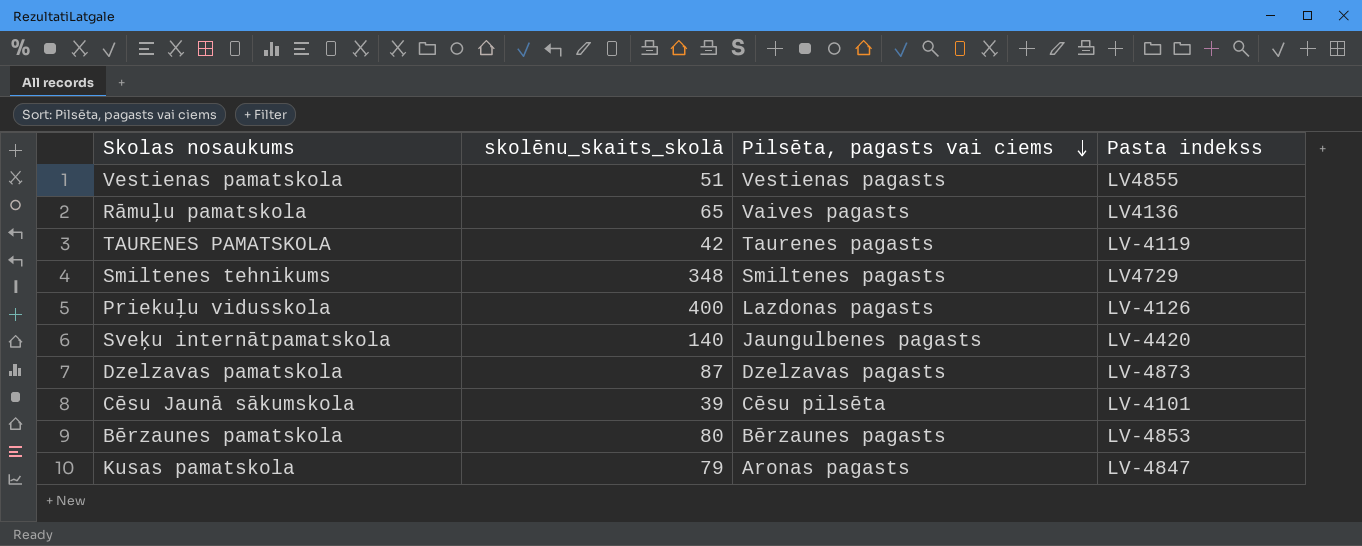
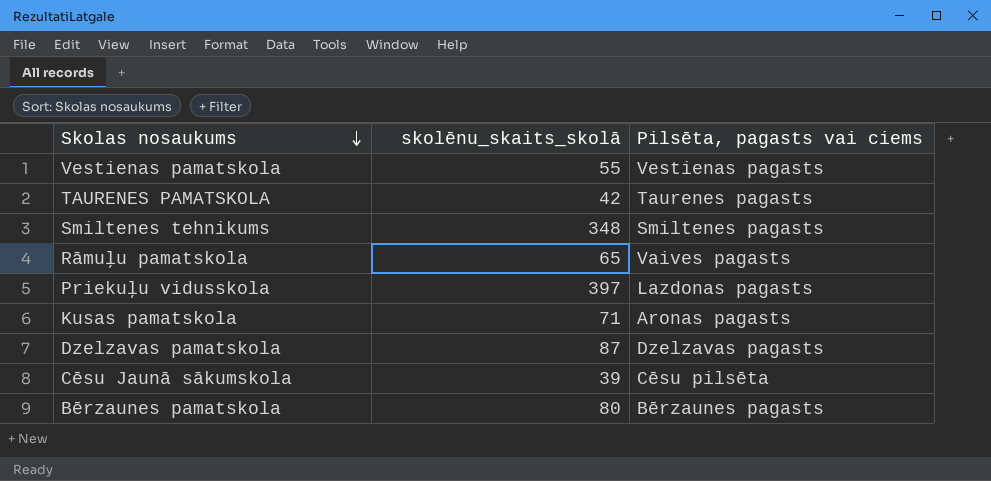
row order: Pilsēta, pagasts vai ciems descending -> Skolas nosaukums descending
column Pasta indekss | position: 4 -> none
row Sveķu internātpamatskola: 140 | Jaungulbenes pagasts | LV-4420 -> none
Vestienas pamatskola | skolēnu_skaits_skolā: 51 -> 55
Priekuļu vidusskola | skolēnu_skaits_skolā: 400 -> 397
Kusas pamatskola | skolēnu_skaits_skolā: 79 -> 71

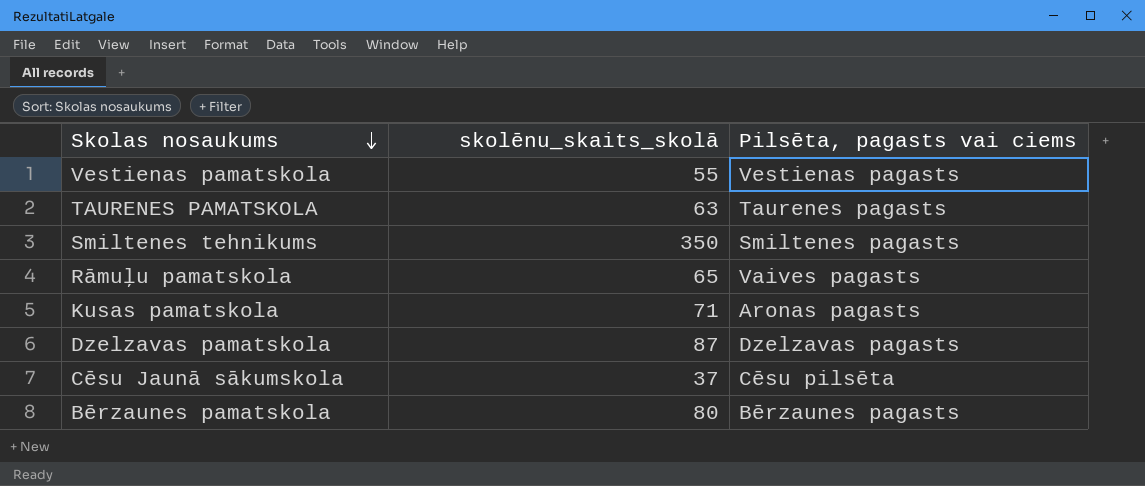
row Priekuļu vidusskola: 397 | Lazdonas pagasts -> none
TAURENES PAMATSKOLA | skolēnu_skaits_skolā: 42 -> 63
Smiltenes tehnikums | skolēnu_skaits_skolā: 348 -> 350
Cēsu Jaunā sākumskola | skolēnu_skaits_skolā: 39 -> 37

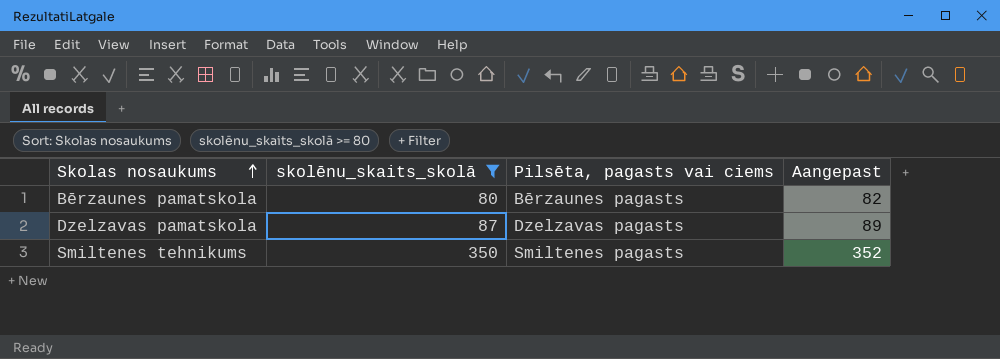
filter: none -> skolēnu_skaits_skolā >= 80
row order: Skolas nosaukums descending -> Skolas nosaukums ascending
column Aangepast | formula: none -> [skolēnu_skaits_skolā] + 2

